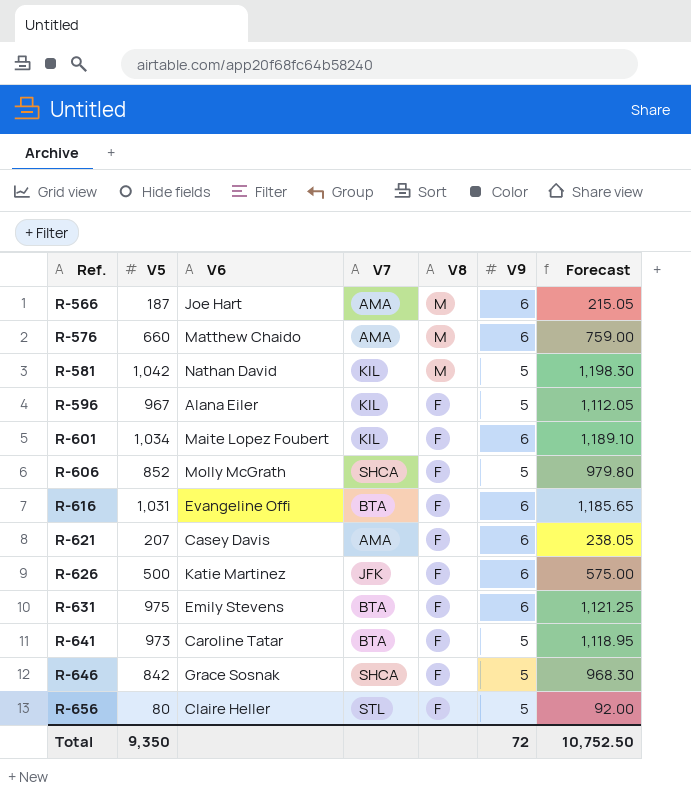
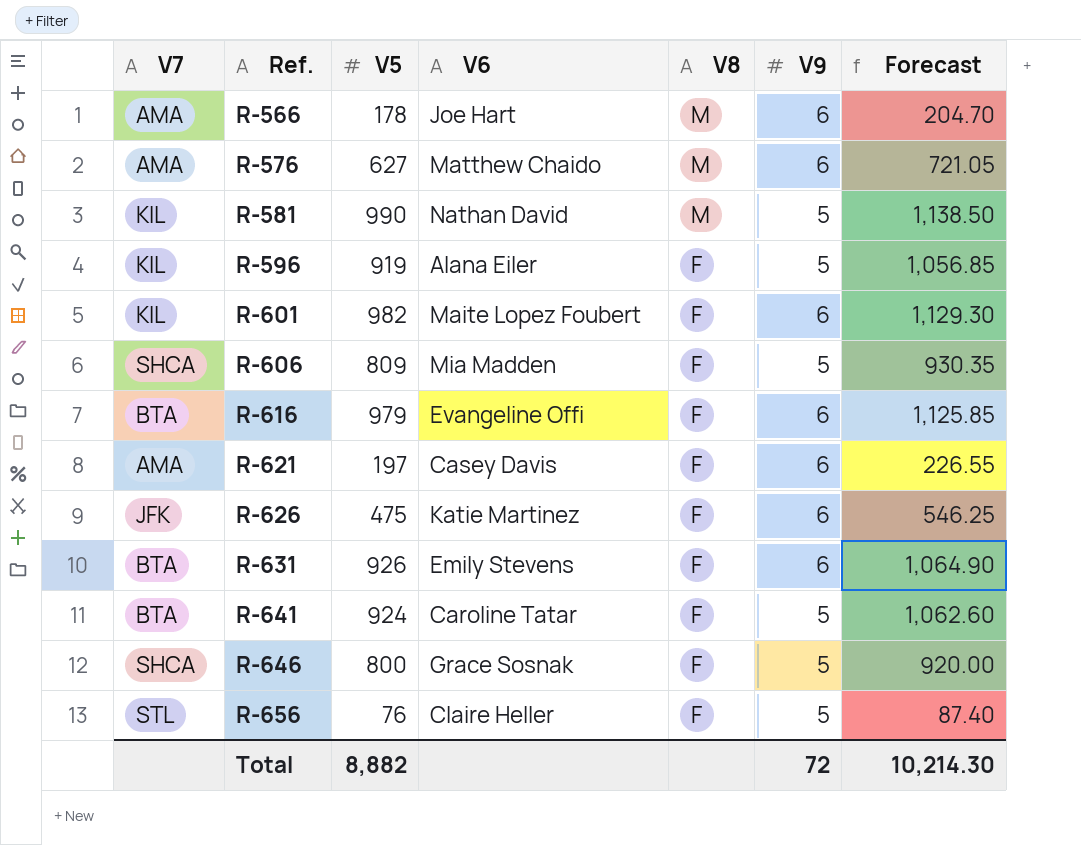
column V7 | position: 4 -> 1
R-566 | V5: 187 -> 178
R-566 | Forecast: 215.05 -> 204.70
R-576 | V5: 660 -> 627
R-576 | Forecast: 759.00 -> 721.05
R-581 | V5: 1,042 -> 990
R-581 | Forecast: 1,198.30 -> 1,138.50
R-596 | V5: 967 -> 919
R-596 | Forecast: 1,112.05 -> 1,056.85
R-601 | V5: 1,034 -> 982
R-601 | Forecast: 1,189.10 -> 1,129.30
R-606 | V5: 852 -> 809
R-606 | V6: Molly McGrath -> Mia Madden
R-606 | Forecast: 979.80 -> 930.35
R-616 | V5: 1,031 -> 979
R-616 | Forecast: 1,185.65 -> 1,125.85
R-621 | V5: 207 -> 197
R-621 | Forecast: 238.05 -> 226.55
R-626 | V5: 500 -> 475
R-626 | Forecast: 575.00 -> 546.25
R-631 | V5: 975 -> 926
R-631 | Forecast: 1,121.25 -> 1,064.90
R-641 | V5: 973 -> 924
R-641 | Forecast: 1,118.95 -> 1,062.60
R-646 | V5: 842 -> 800
R-646 | Forecast: 968.30 -> 920.00
R-656 | V5: 80 -> 76
R-656 | Forecast: 92.00 -> 87.40
Total | V5: 9,350 -> 8,882
Total | Forecast: 10,752.50 -> 10,214.30

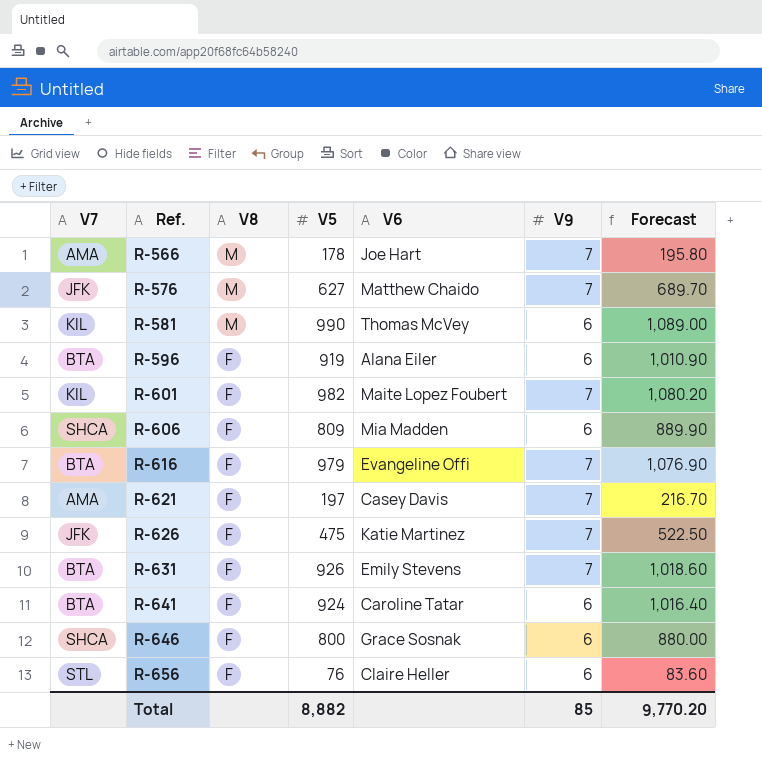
column V8 | position: 5 -> 3
column Forecast | formula: [V5] * 1.15 -> [V5] * 1.1
R-566 | V9: 6 -> 7
R-576 | V7: AMA -> JFK
R-576 | V9: 6 -> 7
R-581 | V6: Nathan David -> Thomas McVey
R-581 | V9: 5 -> 6
R-596 | V7: KIL -> BTA
R-596 | V9: 5 -> 6
R-601 | V9: 6 -> 7
R-606 | V9: 5 -> 6
R-616 | V9: 6 -> 7
R-621 | V9: 6 -> 7
R-626 | V9: 6 -> 7
R-631 | V9: 6 -> 7
R-641 | V9: 5 -> 6
R-646 | V9: 5 -> 6
R-656 | V9: 5 -> 6
Total | V9: 72 -> 85
Total | Forecast: 10,214.30 -> 9,770.20

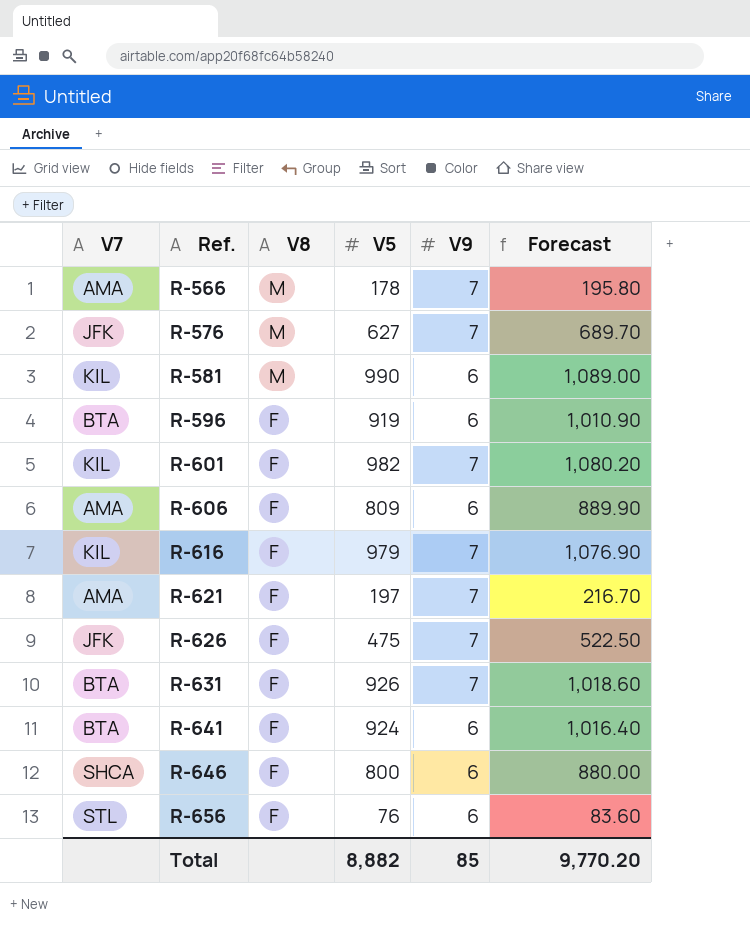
column V6 | position: 5 -> none
R-606 | V7: SHCA -> AMA
R-616 | V7: BTA -> KIL

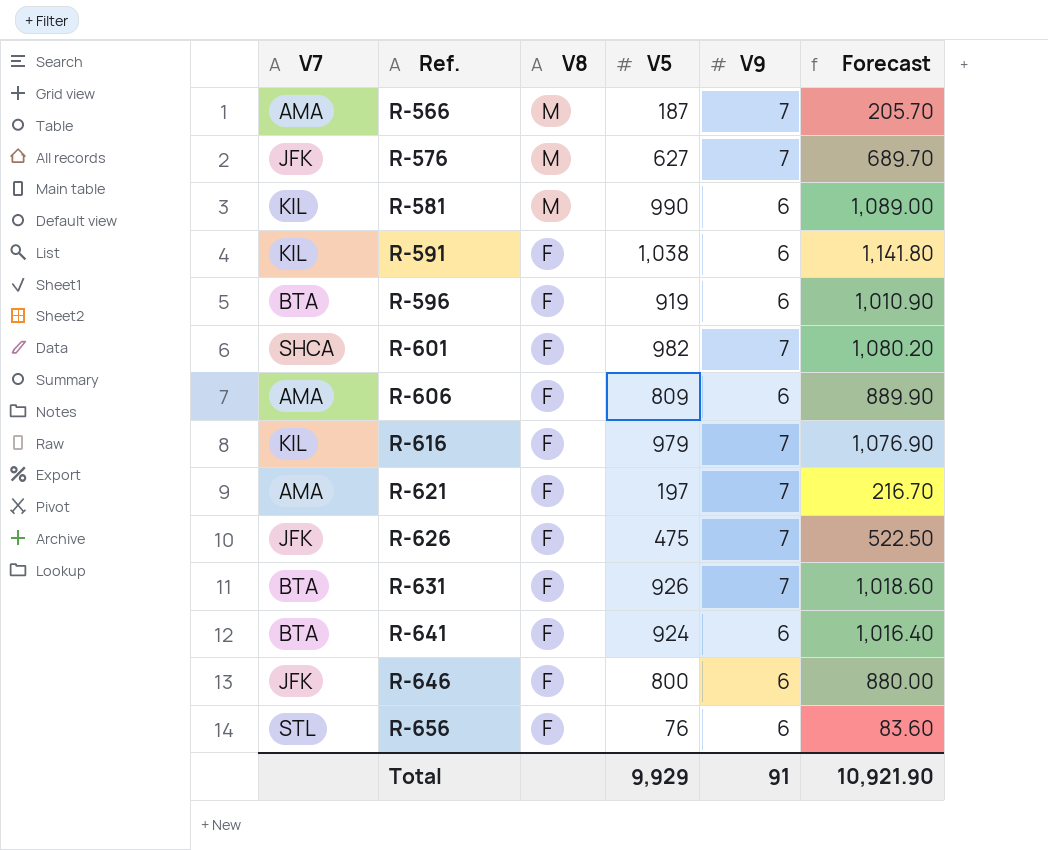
R-566 | V5: 178 -> 187
R-566 | Forecast: 195.80 -> 205.70
row R-591: none -> KIL | F | 1,038 | 6 | 1,141.80
R-601 | V7: KIL -> SHCA
R-646 | V7: SHCA -> JFK
Total | V5: 8,882 -> 9,929
Total | V9: 85 -> 91
Total | Forecast: 9,770.20 -> 10,921.90

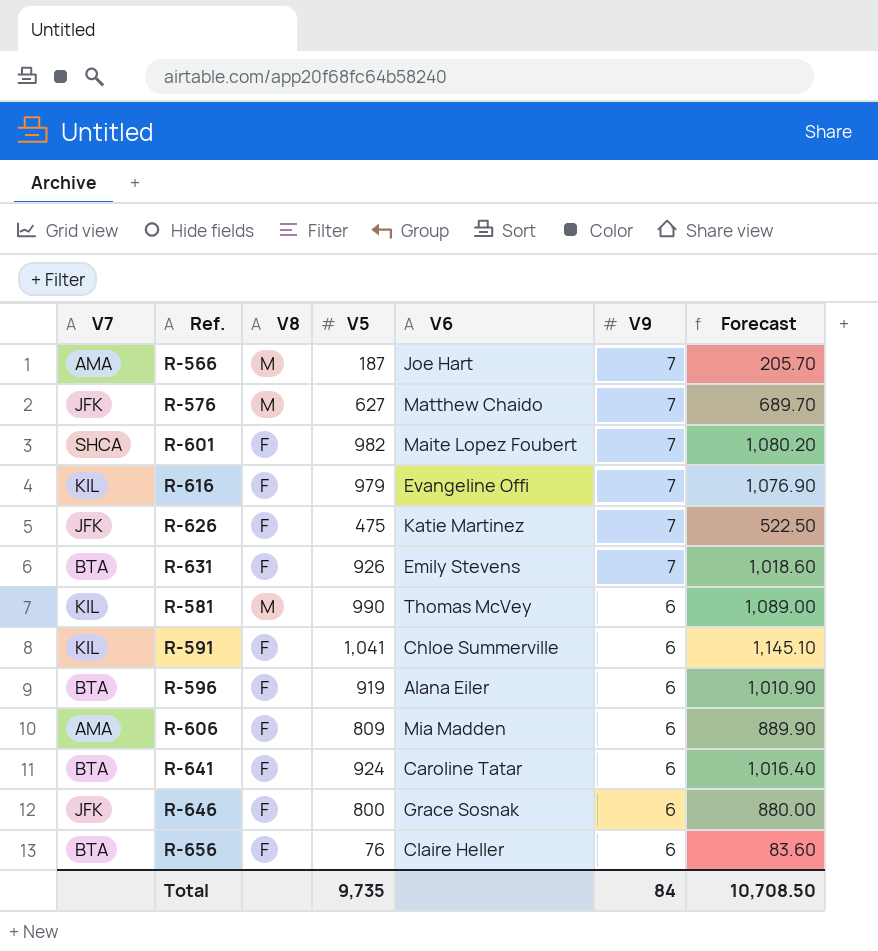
row order: Ref. ascending -> V9 descending
column V6 | position: none -> 5
row R-621: AMA | F | 197 | 7 | 216.70 -> none
R-591 | V5: 1,038 -> 1,041
R-591 | Forecast: 1,141.80 -> 1,145.10
R-656 | V7: STL -> BTA
Total | V5: 9,929 -> 9,735
Total | V9: 91 -> 84
Total | Forecast: 10,921.90 -> 10,708.50

